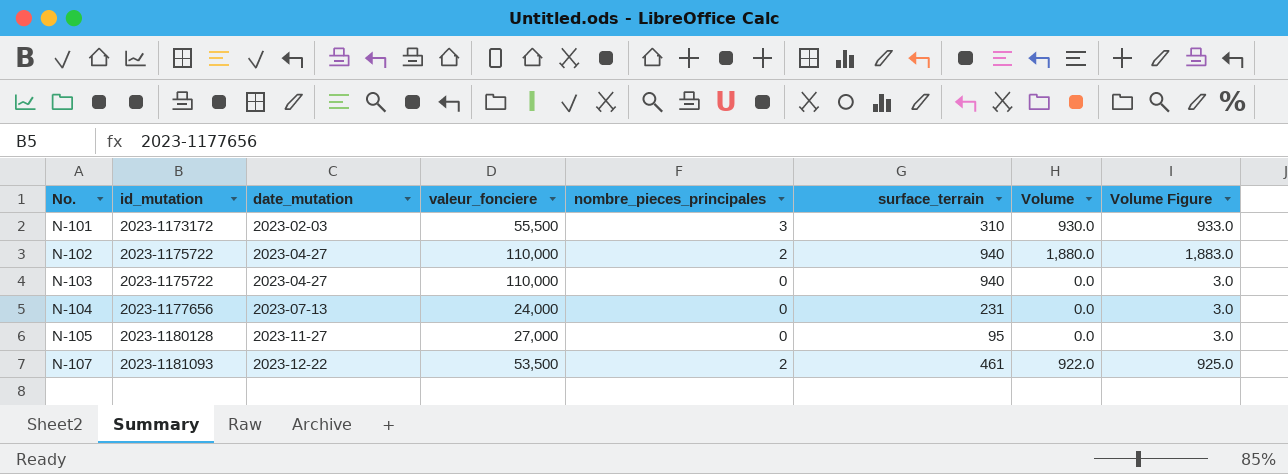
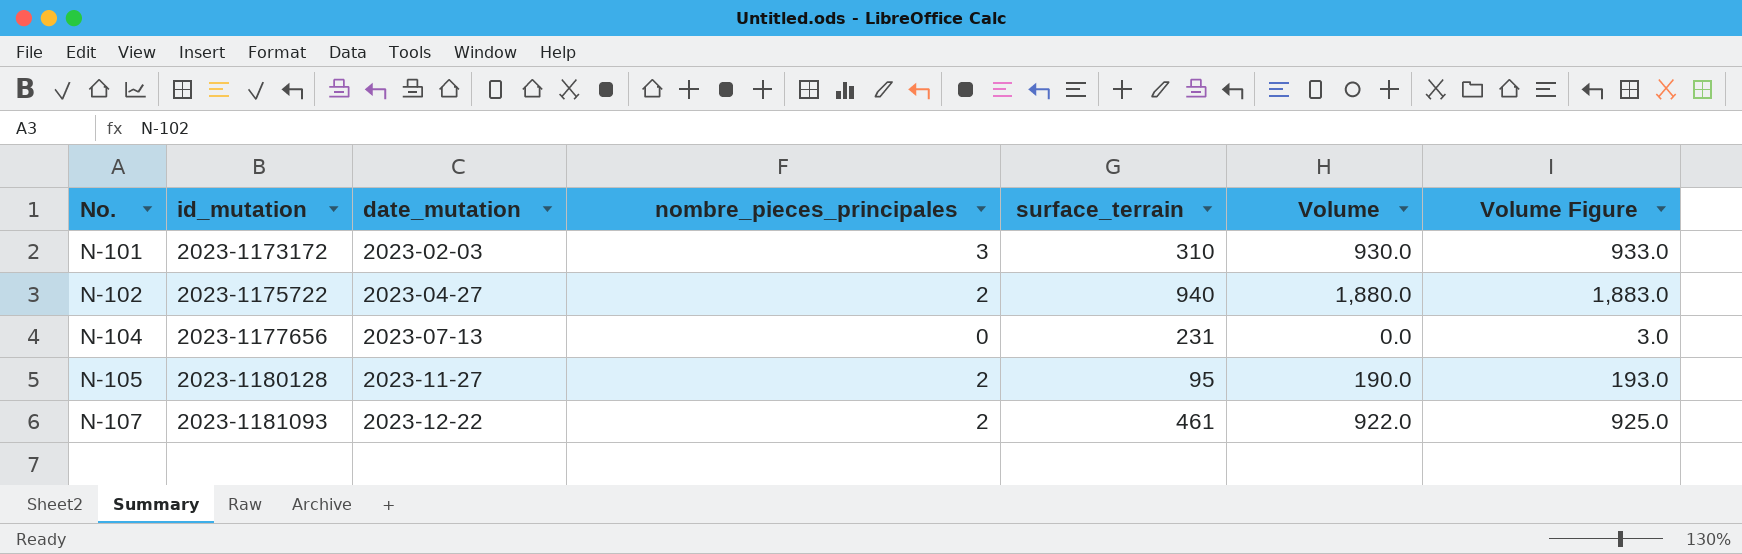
column valeur_fonciere | position: 4 -> none
row N-103: 2023-1175722 | 2023-04-27 | 110,000 | 0 | 940 | 0.0 | 3.0 -> none
N-105 | nombre_pieces_principales: 0 -> 2
N-105 | Volume: 0.0 -> 190.0
N-105 | Volume Figure: 3.0 -> 193.0

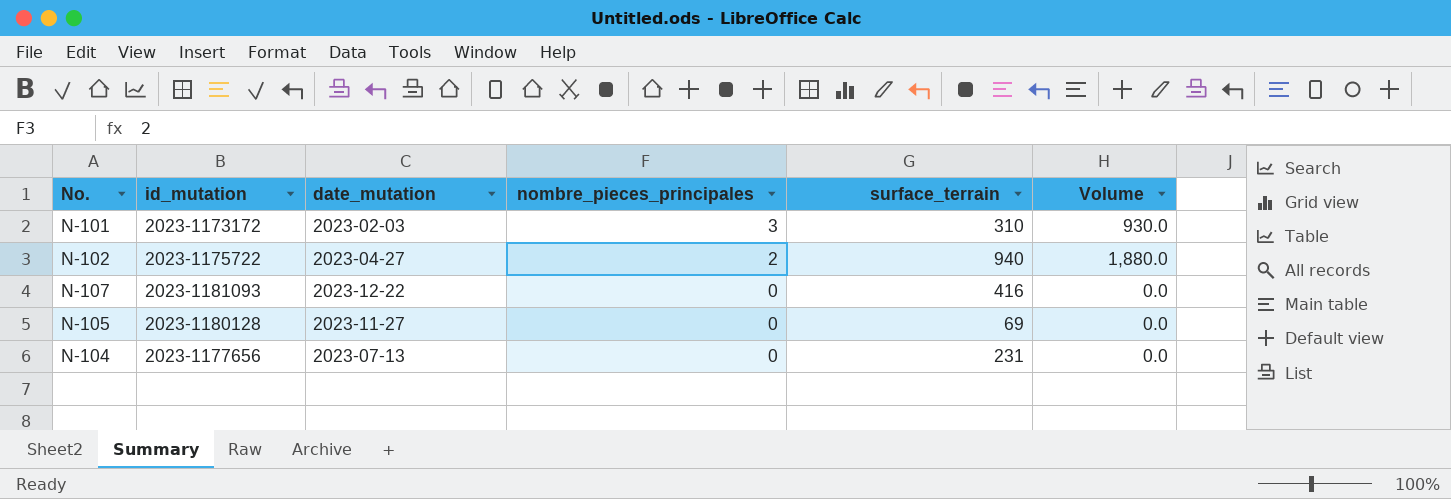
row order: No. ascending -> nombre_pieces_principales descending
column Volume Figure | formula: [Volume] + 3 -> none
N-107 | nombre_pieces_principales: 2 -> 0
N-107 | surface_terrain: 461 -> 416
N-107 | Volume: 922.0 -> 0.0
N-105 | nombre_pieces_principales: 2 -> 0
N-105 | surface_terrain: 95 -> 69
N-105 | Volume: 190.0 -> 0.0

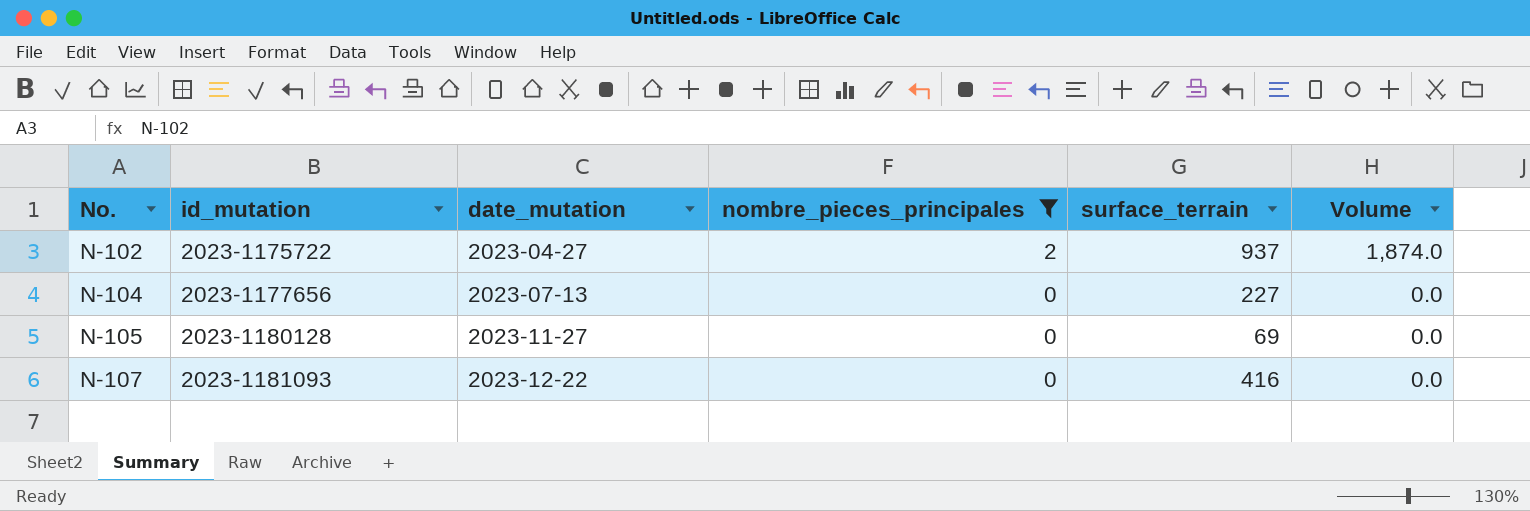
filter: none -> nombre_pieces_principales != 3
row order: nombre_pieces_principales descending -> No. ascending
N-102 | surface_terrain: 940 -> 937
N-102 | Volume: 1,880.0 -> 1,874.0
N-104 | surface_terrain: 231 -> 227

